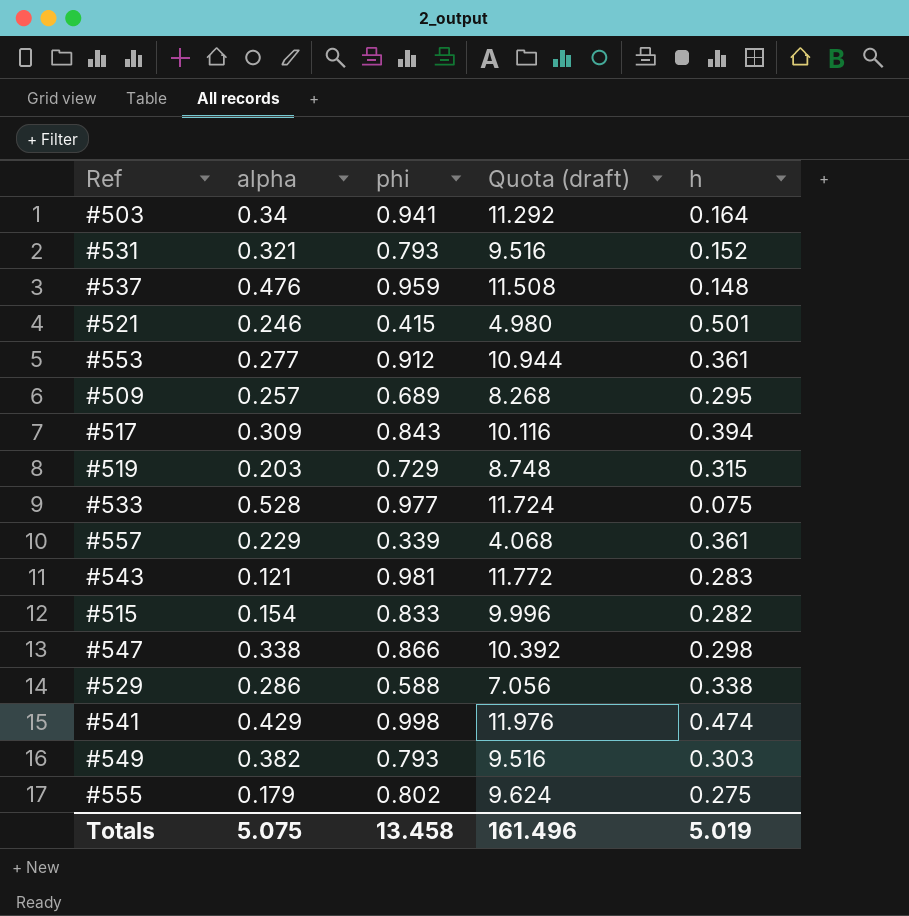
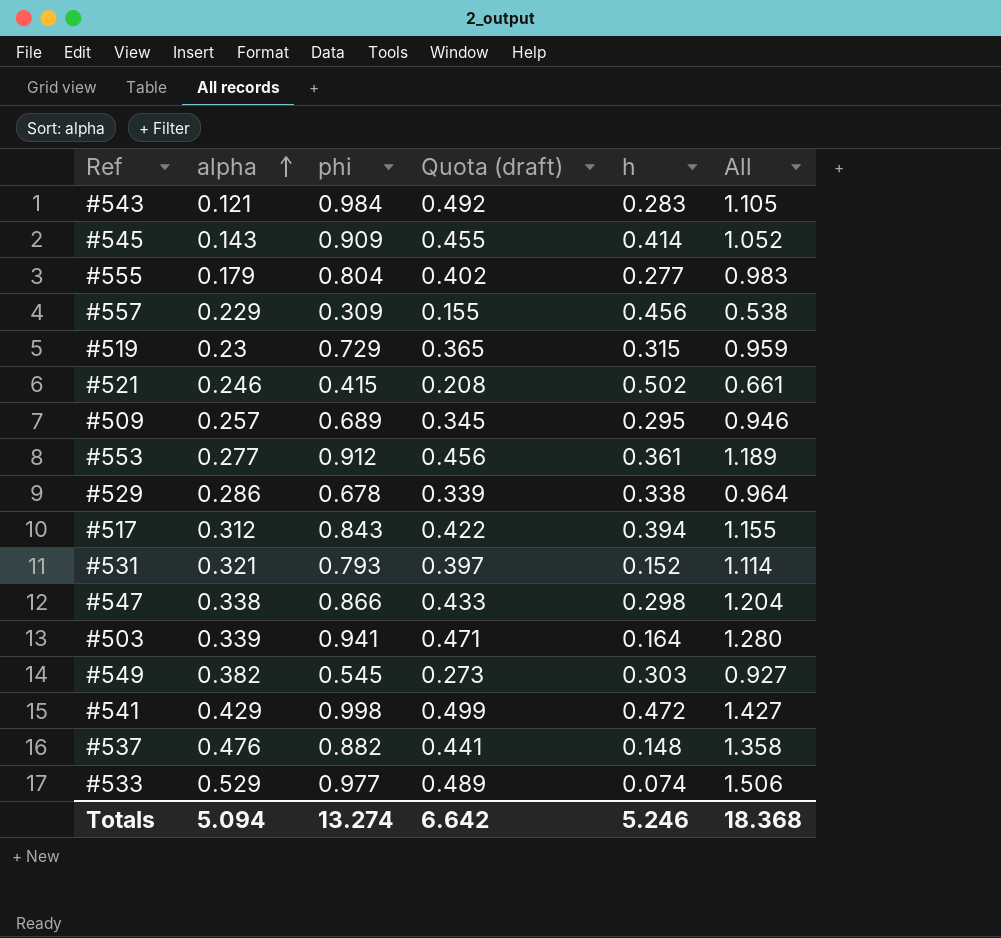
row order: none -> alpha ascending
column Quota (draft) | formula: [phi] * 12 -> [phi] * 0.5
column All | formula: none -> [alpha] + [phi]
row #515: 0.154 | 0.833 | 9.996 | 0.282 -> none
#543 | phi: 0.981 -> 0.984
row #545: none -> 0.143 | 0.909 | 0.455 | 0.414 | 1.052
#555 | phi: 0.802 -> 0.804
#555 | h: 0.275 -> 0.277
#557 | phi: 0.339 -> 0.309
#557 | h: 0.361 -> 0.456
#519 | alpha: 0.203 -> 0.23
#521 | h: 0.501 -> 0.502
#529 | phi: 0.588 -> 0.678
#517 | alpha: 0.309 -> 0.312
#503 | alpha: 0.34 -> 0.339
#549 | phi: 0.793 -> 0.545
#541 | h: 0.474 -> 0.472
#537 | phi: 0.959 -> 0.882
#533 | alpha: 0.528 -> 0.529
#533 | h: 0.075 -> 0.074
Totals | alpha: 5.075 -> 5.094
Totals | phi: 13.458 -> 13.274
Totals | Quota (draft): 161.496 -> 6.642
Totals | h: 5.019 -> 5.246

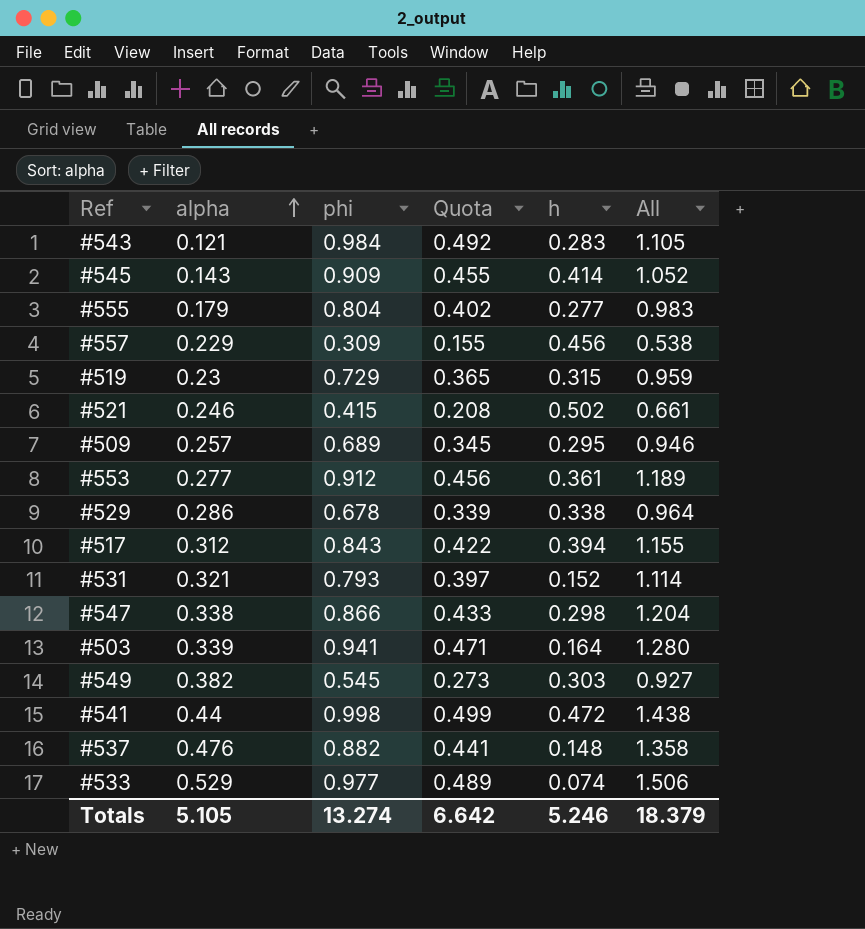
column name: Quota (draft) -> Quota
#541 | alpha: 0.429 -> 0.44
#541 | All: 1.427 -> 1.438
Totals | alpha: 5.094 -> 5.105
Totals | All: 18.368 -> 18.379

